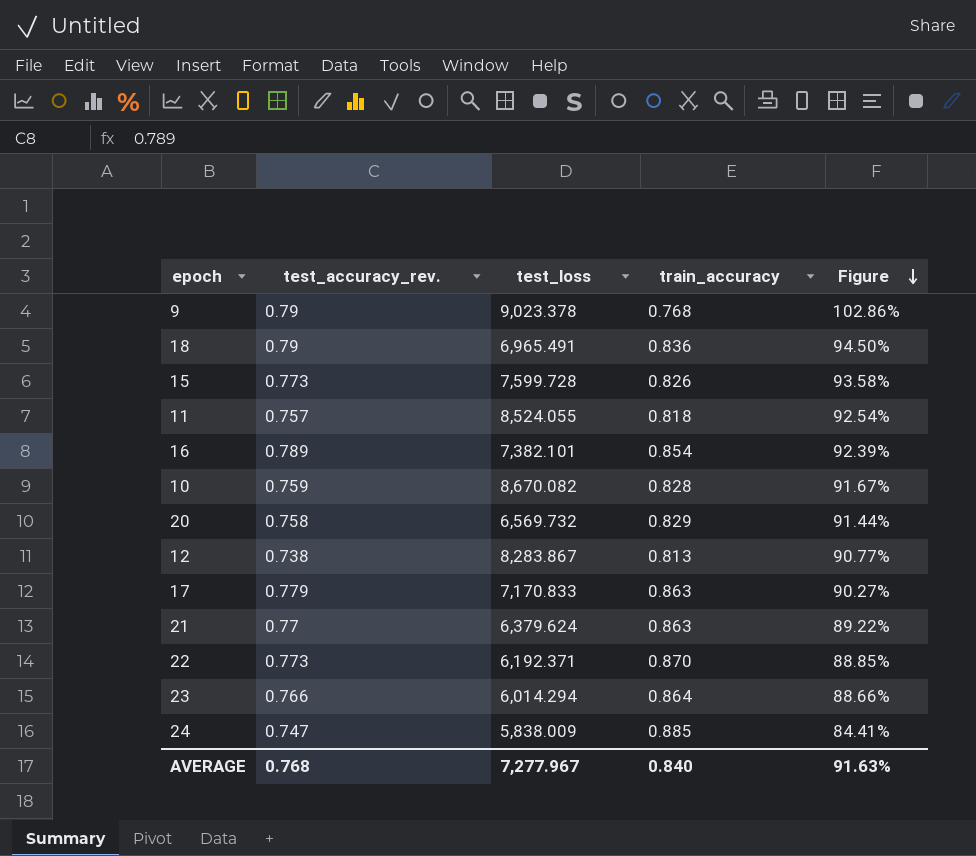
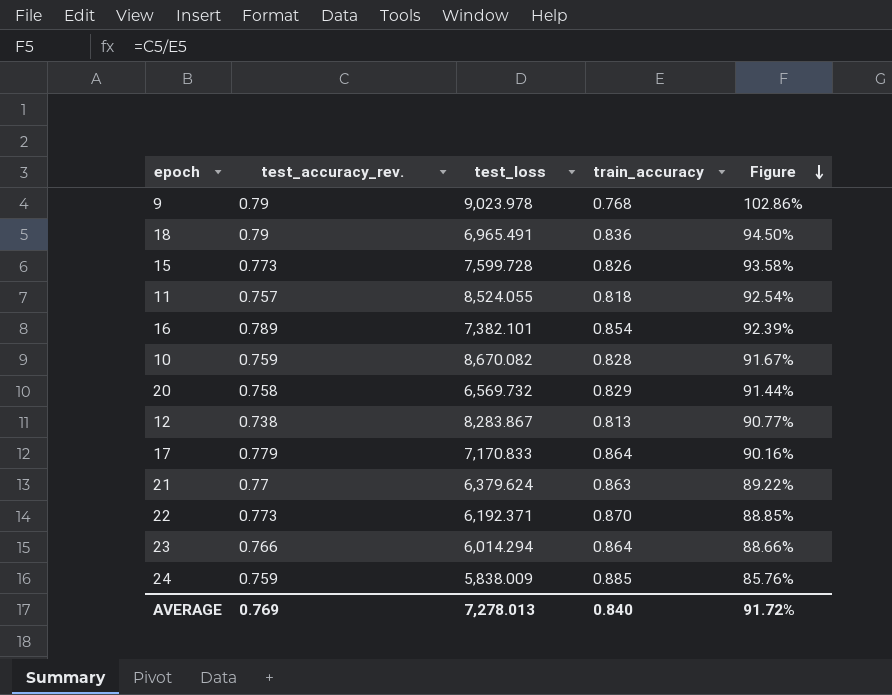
9 | test_loss: 9,023.378 -> 9,023.978
17 | train_accuracy: 0.863 -> 0.864
17 | Figure: 90.27% -> 90.16%
24 | test_accuracy_rev.: 0.747 -> 0.759
24 | Figure: 84.41% -> 85.76%
AVERAGE | test_accuracy_rev.: 0.768 -> 0.769
AVERAGE | test_loss: 7,277.967 -> 7,278.013
AVERAGE | Figure: 91.63% -> 91.72%

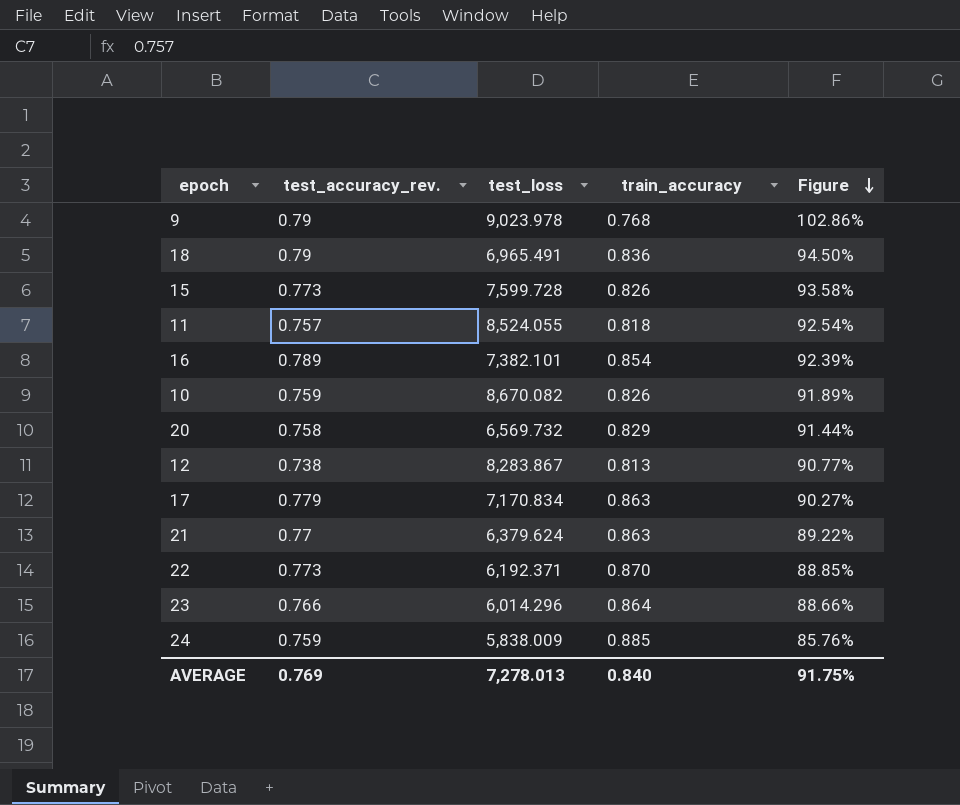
10 | train_accuracy: 0.828 -> 0.826
10 | Figure: 91.67% -> 91.89%
17 | test_loss: 7,170.833 -> 7,170.834
17 | train_accuracy: 0.864 -> 0.863
17 | Figure: 90.16% -> 90.27%
23 | test_loss: 6,014.294 -> 6,014.296
AVERAGE | Figure: 91.72% -> 91.75%

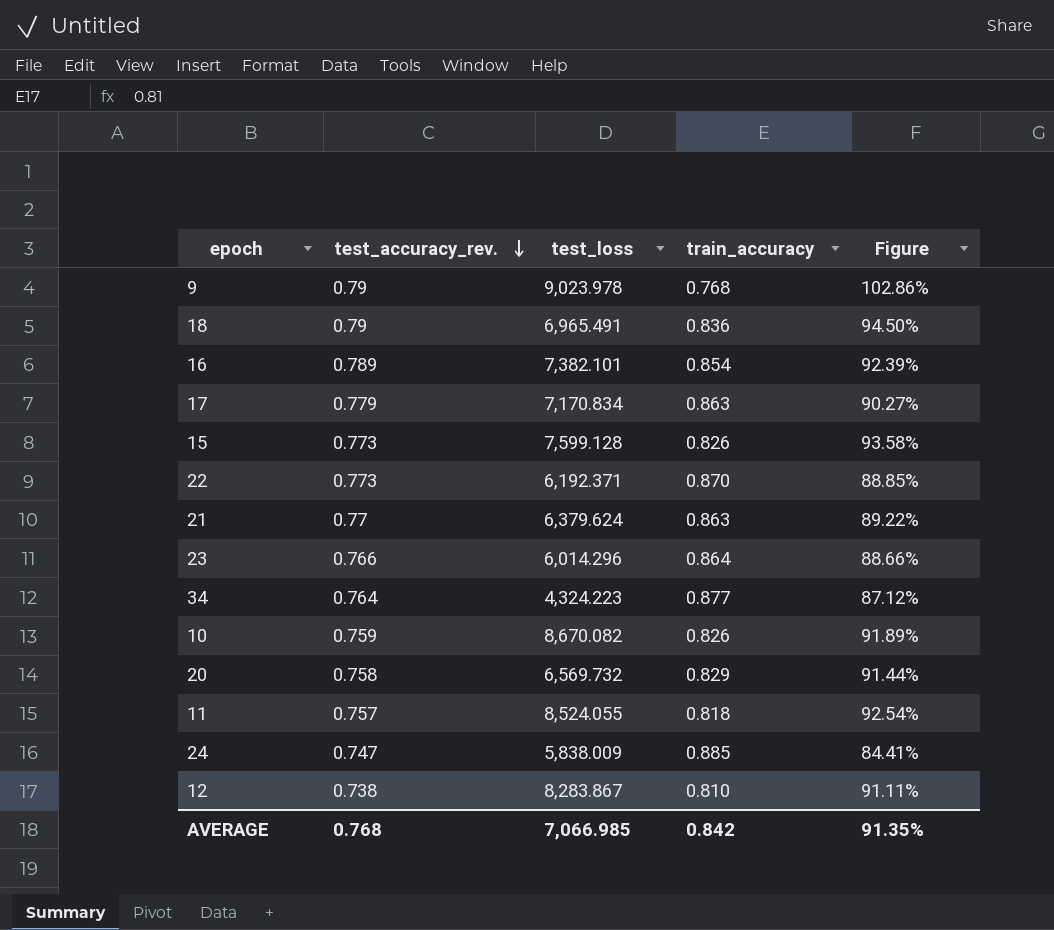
row order: Figure descending -> test_accuracy_rev. descending
15 | test_loss: 7,599.728 -> 7,599.128
row 34: none -> 0.764 | 4,324.223 | 0.877 | 87.12%
24 | test_accuracy_rev.: 0.759 -> 0.747
24 | Figure: 85.76% -> 84.41%
12 | train_accuracy: 0.813 -> 0.810
12 | Figure: 90.77% -> 91.11%
AVERAGE | test_accuracy_rev.: 0.769 -> 0.768
AVERAGE | test_loss: 7,278.013 -> 7,066.985
AVERAGE | train_accuracy: 0.840 -> 0.842
AVERAGE | Figure: 91.75% -> 91.35%

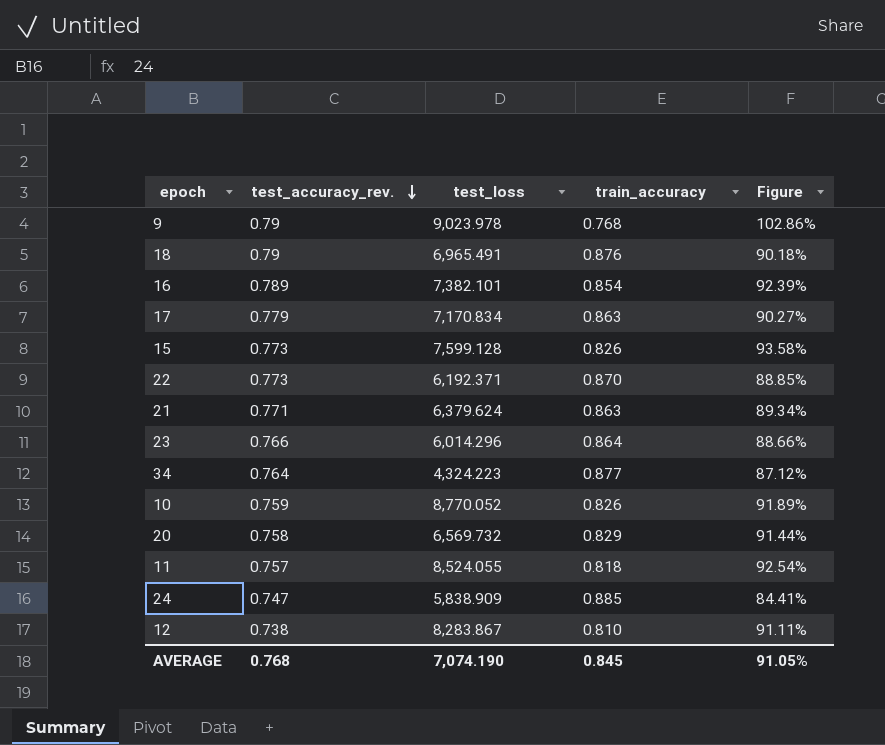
18 | train_accuracy: 0.836 -> 0.876
18 | Figure: 94.50% -> 90.18%
21 | test_accuracy_rev.: 0.77 -> 0.771
21 | Figure: 89.22% -> 89.34%
10 | test_loss: 8,670.082 -> 8,770.052
24 | test_loss: 5,838.009 -> 5,838.909
AVERAGE | test_loss: 7,066.985 -> 7,074.190
AVERAGE | train_accuracy: 0.842 -> 0.845
AVERAGE | Figure: 91.35% -> 91.05%

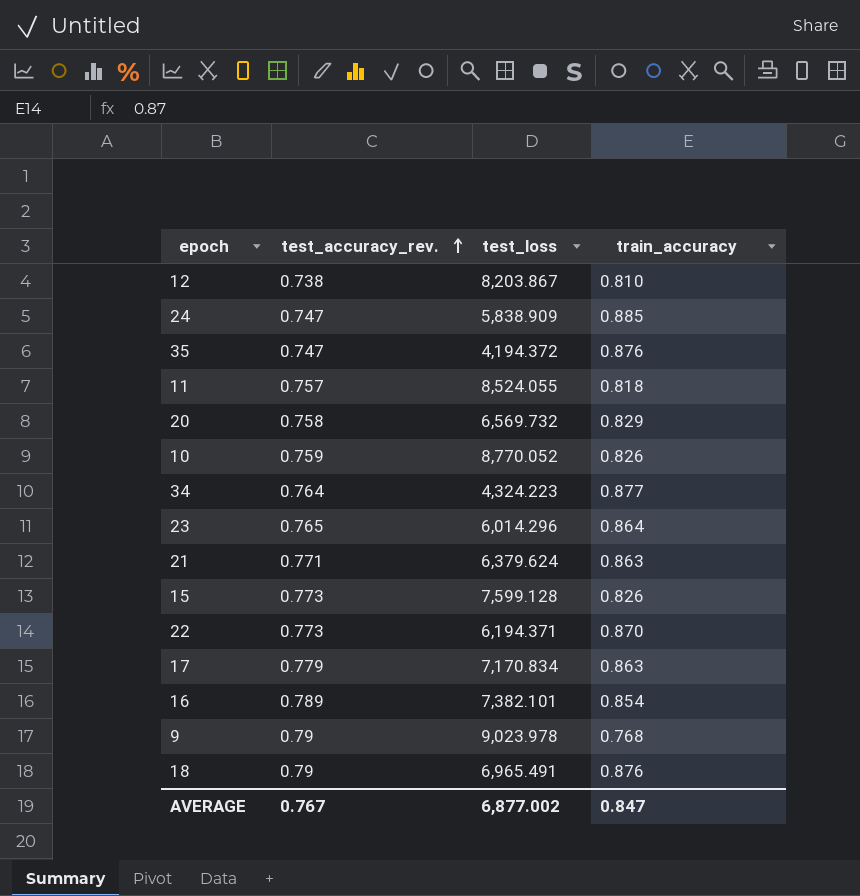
row order: test_accuracy_rev. descending -> test_accuracy_rev. ascending
column Figure | formula: [test_accuracy_rev.] / [train_accuracy] -> none
12 | test_loss: 8,283.867 -> 8,203.867
row 35: none -> 0.747 | 4,194.372 | 0.876
23 | test_accuracy_rev.: 0.766 -> 0.765
22 | test_loss: 6,192.371 -> 6,194.371
AVERAGE | test_accuracy_rev.: 0.768 -> 0.767
AVERAGE | test_loss: 7,074.190 -> 6,877.002
AVERAGE | train_accuracy: 0.845 -> 0.847

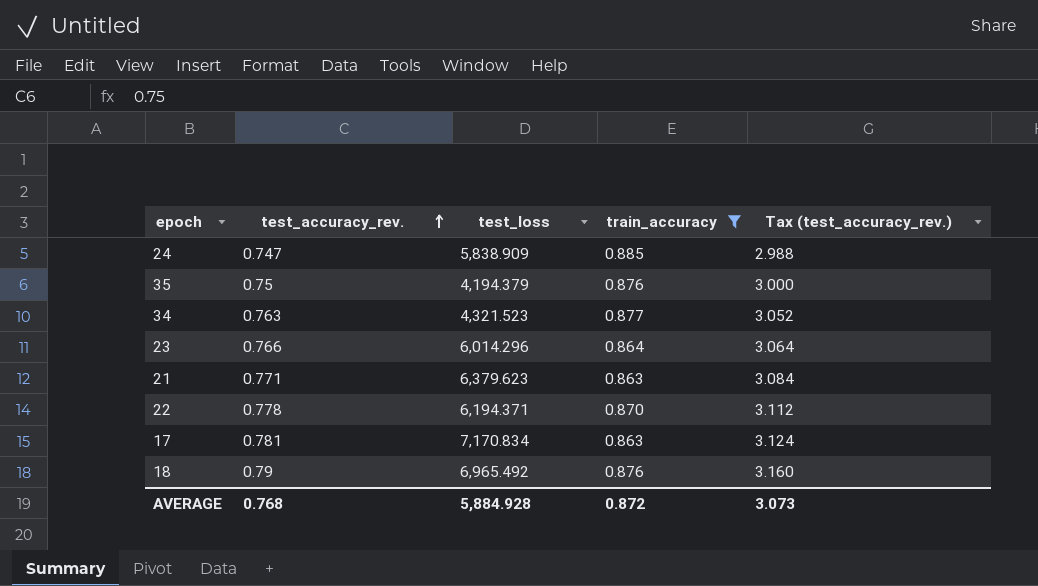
filter: none -> train_accuracy >= 0.863
column Tax (test_accuracy_rev.) | formula: none -> [test_accuracy_rev.] * 4
35 | test_accuracy_rev.: 0.747 -> 0.75
35 | test_loss: 4,194.372 -> 4,194.379
34 | test_accuracy_rev.: 0.764 -> 0.763
34 | test_loss: 4,324.223 -> 4,321.523
23 | test_accuracy_rev.: 0.765 -> 0.766
21 | test_loss: 6,379.624 -> 6,379.623
22 | test_accuracy_rev.: 0.773 -> 0.778
17 | test_accuracy_rev.: 0.779 -> 0.781
18 | test_loss: 6,965.491 -> 6,965.492
AVERAGE | test_accuracy_rev.: 0.767 -> 0.768
AVERAGE | test_loss: 6,877.002 -> 5,884.928
AVERAGE | train_accuracy: 0.847 -> 0.872

